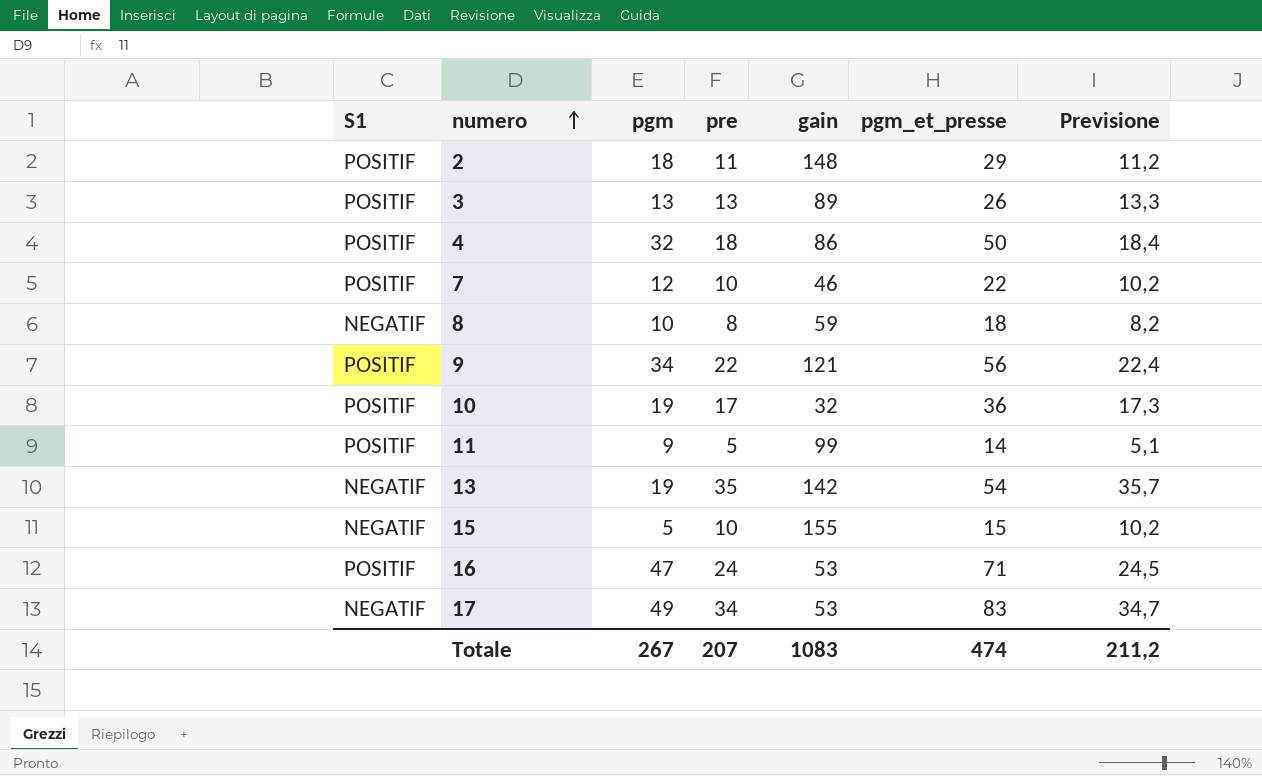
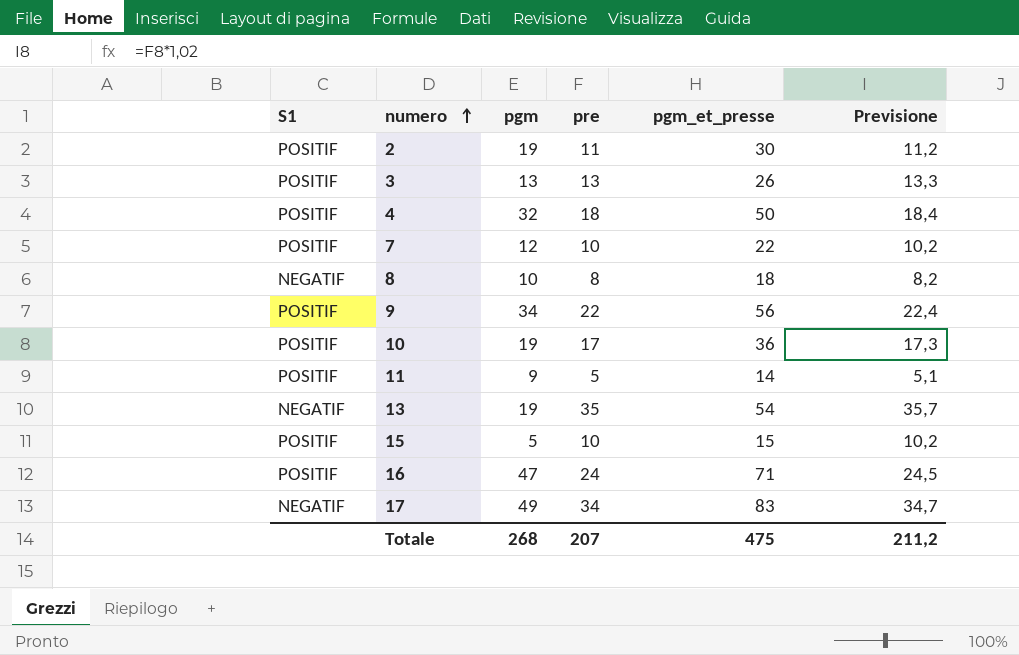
column gain | position: 5 -> none
2 | pgm: 18 -> 19
2 | pgm_et_presse: 29 -> 30
15 | S1: NEGATIF -> POSITIF
Totale | pgm: 267 -> 268
Totale | pgm_et_presse: 474 -> 475

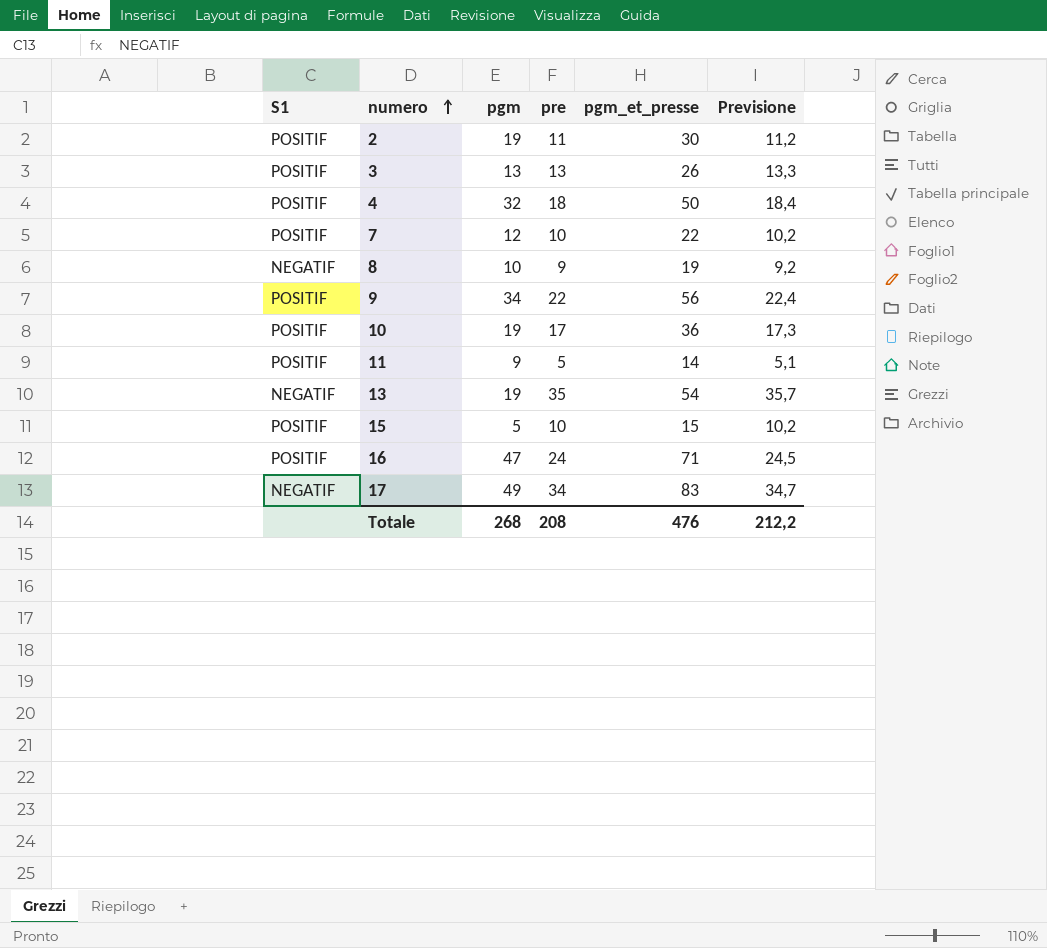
8 | pre: 8 -> 9
8 | pgm_et_presse: 18 -> 19
8 | Previsione: 8,2 -> 9,2
Totale | pre: 207 -> 208
Totale | pgm_et_presse: 475 -> 476
Totale | Previsione: 211,2 -> 212,2

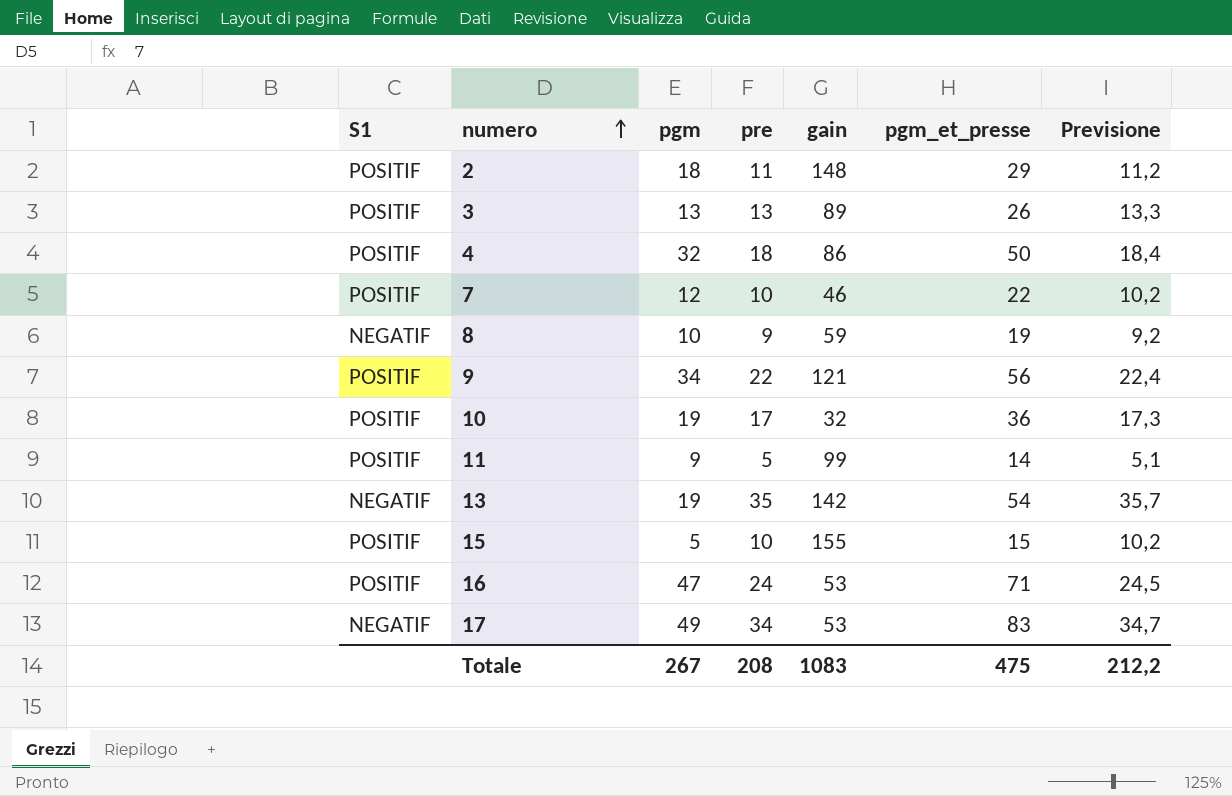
column gain | position: none -> 5
2 | pgm: 19 -> 18
2 | pgm_et_presse: 30 -> 29
Totale | pgm: 268 -> 267
Totale | pgm_et_presse: 476 -> 475

